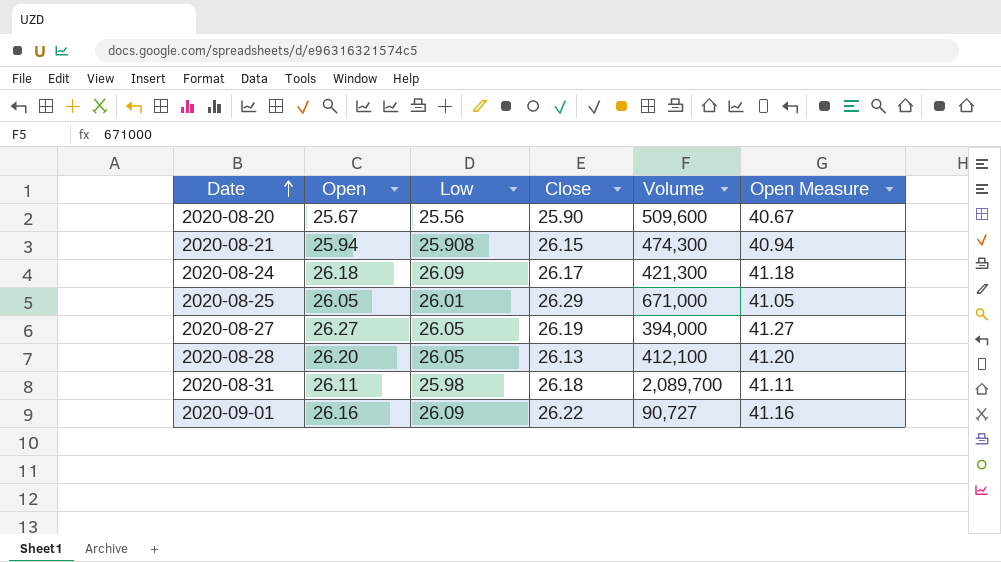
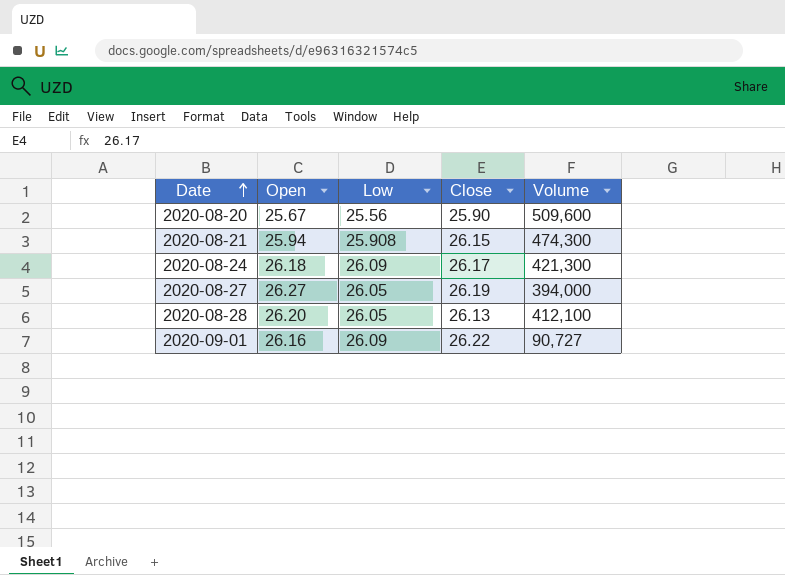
column Open Measure | formula: [Open] + 15 -> none
row 2020-08-25: 26.05 | 26.01 | 26.29 | 671,000 | 41.05 -> none
row 2020-08-31: 26.11 | 25.98 | 26.18 | 2,089,700 | 41.11 -> none

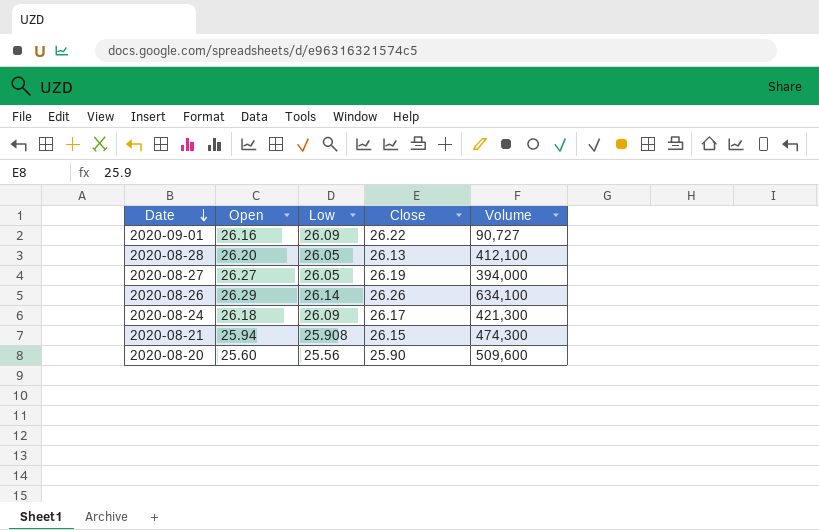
row order: Date ascending -> Date descending
row 2020-08-26: none -> 26.29 | 26.14 | 26.26 | 634,100
2020-08-20 | Open: 25.67 -> 25.60

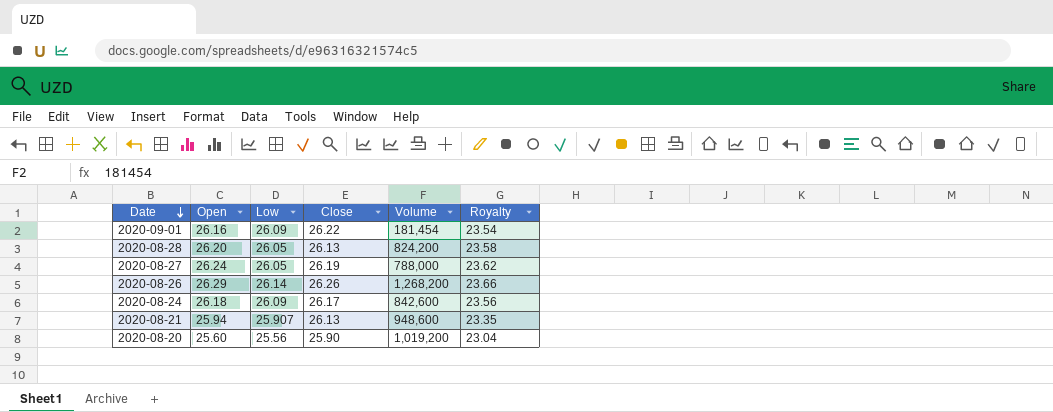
column Royalty | formula: none -> [Open] * 0.9
2020-09-01 | Volume: 90,727 -> 181,454
2020-08-28 | Volume: 412,100 -> 824,200
2020-08-27 | Open: 26.27 -> 26.24
2020-08-27 | Volume: 394,000 -> 788,000
2020-08-26 | Volume: 634,100 -> 1,268,200
2020-08-24 | Volume: 421,300 -> 842,600
2020-08-21 | Low: 25.908 -> 25.907
2020-08-21 | Close: 26.15 -> 26.13
2020-08-21 | Volume: 474,300 -> 948,600
2020-08-20 | Volume: 509,600 -> 1,019,200

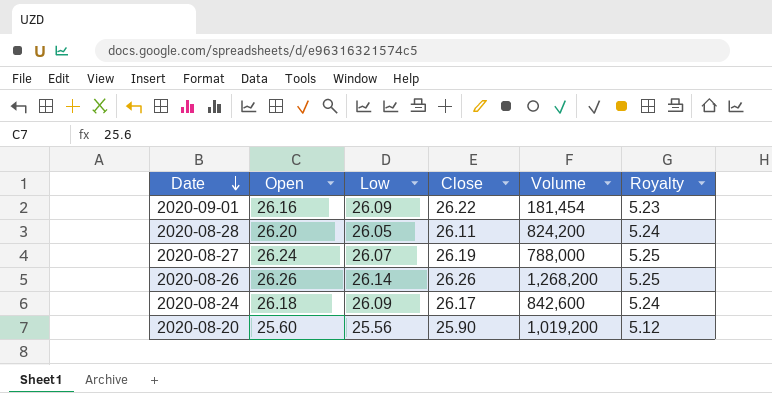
column Royalty | formula: [Open] * 0.9 -> [Open] * 0.2
row 2020-08-21: 25.94 | 25.907 | 26.13 | 948,600 | 23.35 -> none
2020-08-28 | Close: 26.13 -> 26.11
2020-08-27 | Low: 26.05 -> 26.07
2020-08-26 | Open: 26.29 -> 26.26

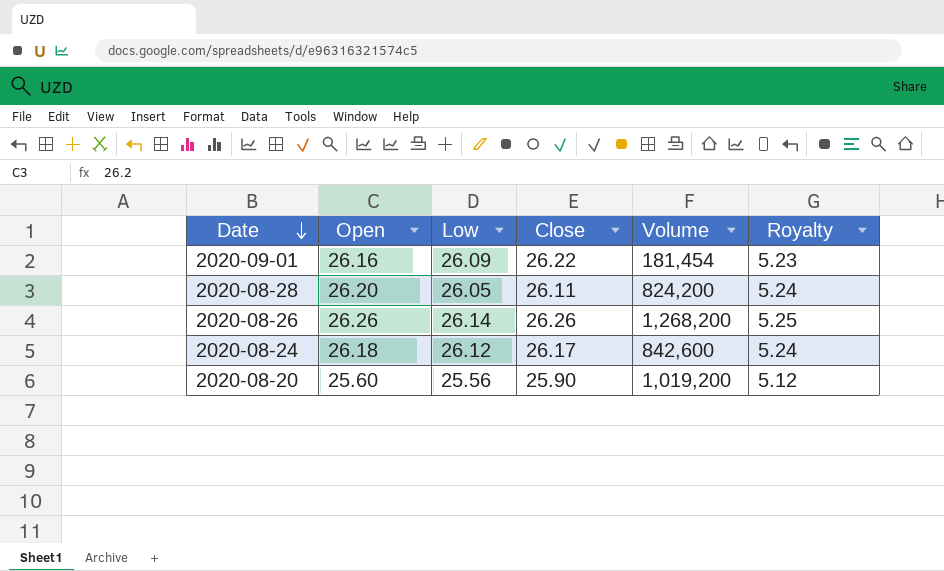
row 2020-08-27: 26.24 | 26.07 | 26.19 | 788,000 | 5.25 -> none
2020-08-24 | Low: 26.09 -> 26.12

